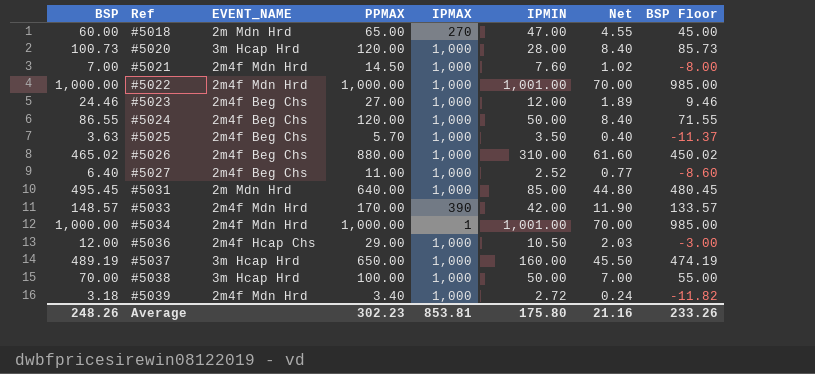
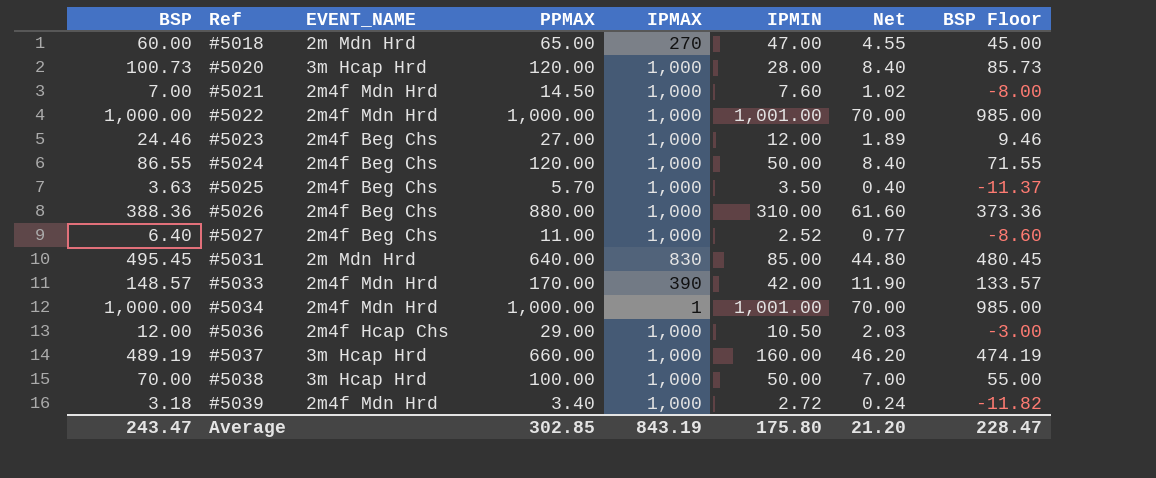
#5026 | BSP: 465.02 -> 388.36
#5026 | BSP Floor: 450.02 -> 373.36
#5031 | IPMAX: 1,000 -> 830
#5037 | PPMAX: 650.00 -> 660.00
#5037 | Net: 45.50 -> 46.20
Average | BSP: 248.26 -> 243.47
Average | PPMAX: 302.23 -> 302.85
Average | IPMAX: 853.81 -> 843.19
Average | Net: 21.16 -> 21.20
Average | BSP Floor: 233.26 -> 228.47

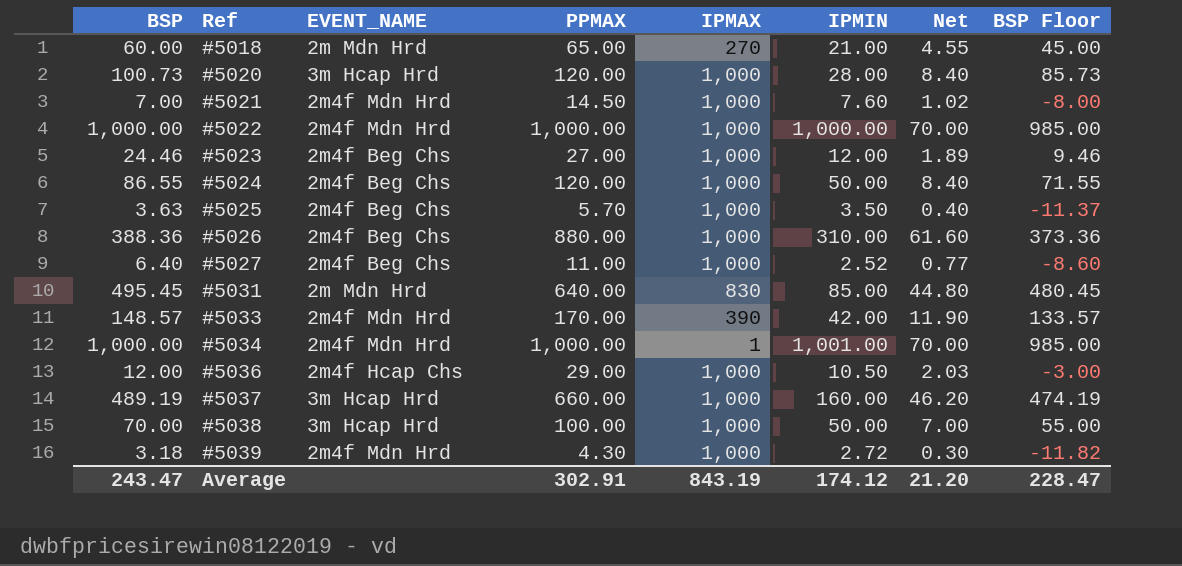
#5018 | IPMIN: 47.00 -> 21.00
#5022 | IPMIN: 1,001.00 -> 1,000.00
#5039 | PPMAX: 3.40 -> 4.30
#5039 | Net: 0.24 -> 0.30
Average | PPMAX: 302.85 -> 302.91
Average | IPMIN: 175.80 -> 174.12

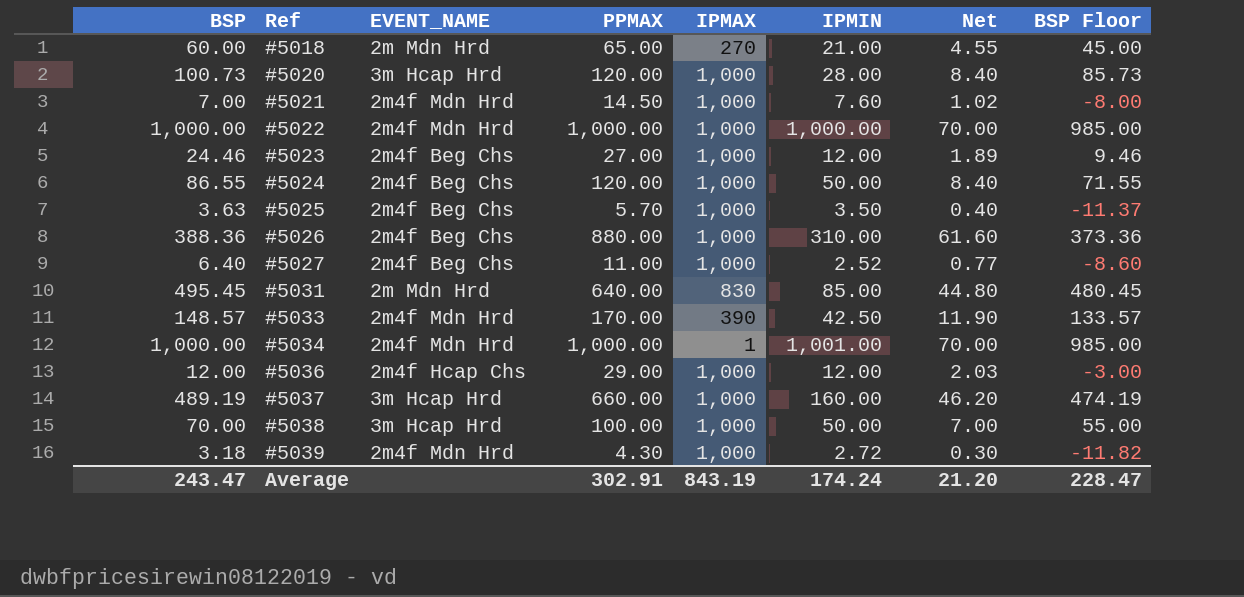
#5033 | IPMIN: 42.00 -> 42.50
#5036 | IPMIN: 10.50 -> 12.00
Average | IPMIN: 174.12 -> 174.24

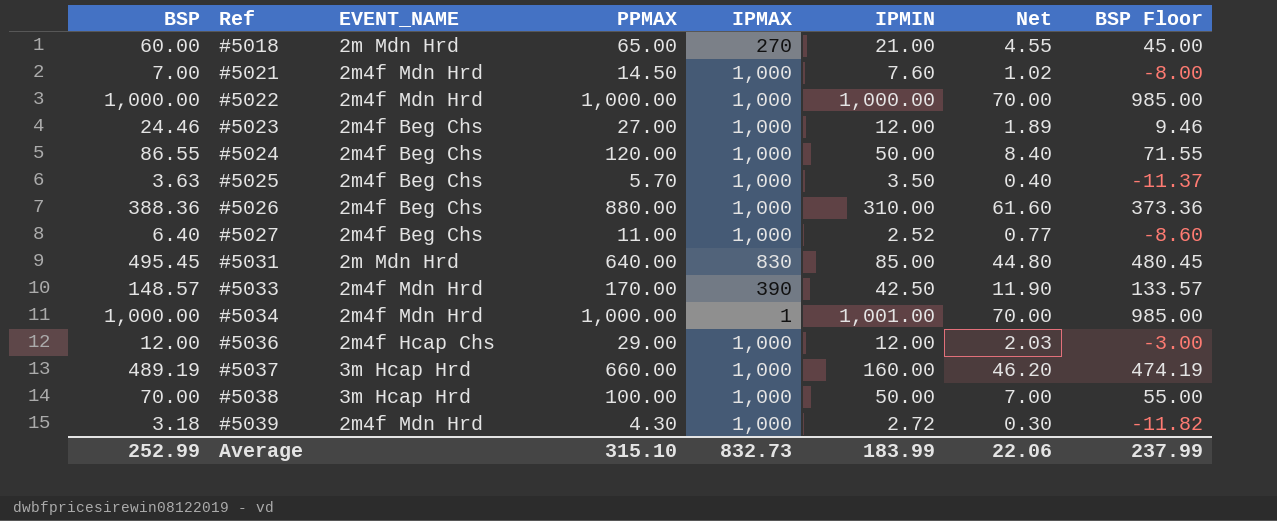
row #5020: 100.73 | 3m Hcap Hrd | 120.00 | 1,000 | 28.00 | 8.40 | 85.73 -> none
Average | BSP: 243.47 -> 252.99
Average | PPMAX: 302.91 -> 315.10
Average | IPMAX: 843.19 -> 832.73
Average | IPMIN: 174.24 -> 183.99
Average | Net: 21.20 -> 22.06
Average | BSP Floor: 228.47 -> 237.99

